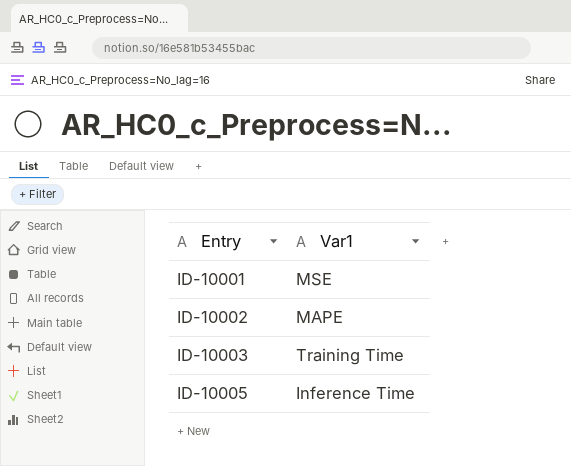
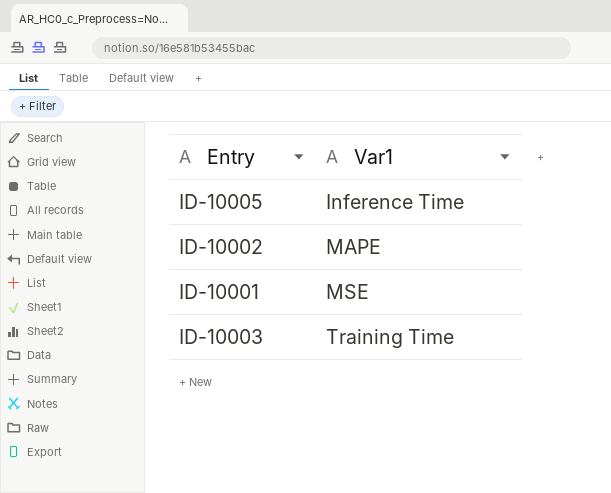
row order: Entry ascending -> Var1 ascending

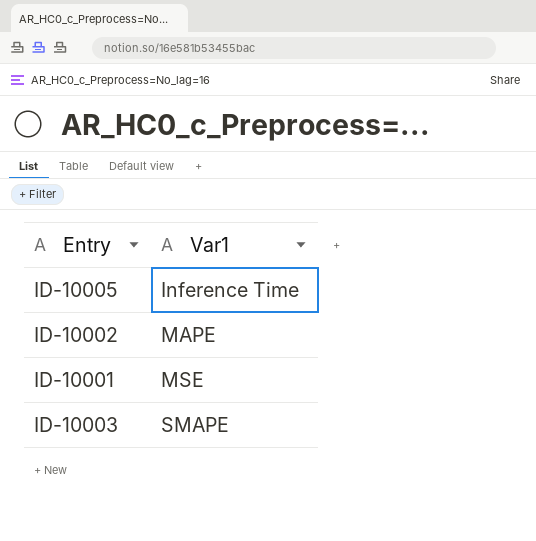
ID-10003 | Var1: Training Time -> SMAPE

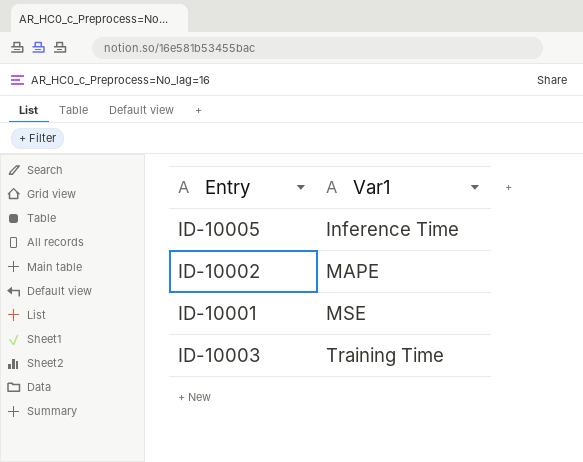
ID-10003 | Var1: SMAPE -> Training Time

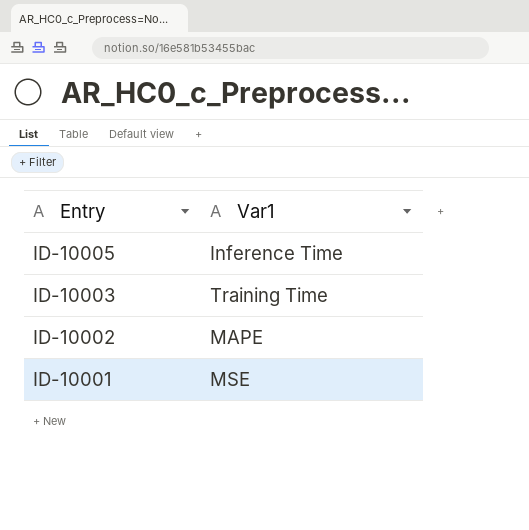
row order: Var1 ascending -> Entry descending

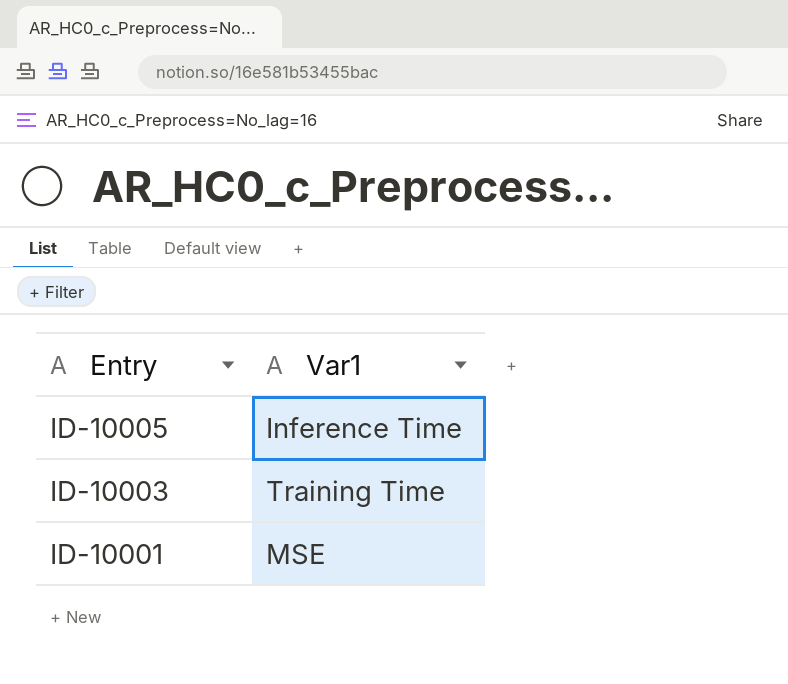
row ID-10002: MAPE -> none

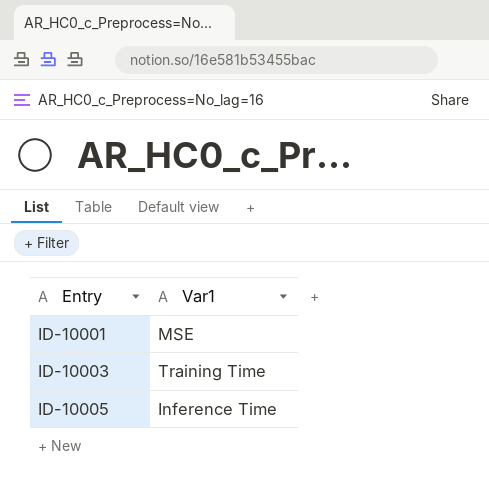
row order: Entry descending -> Entry ascending

